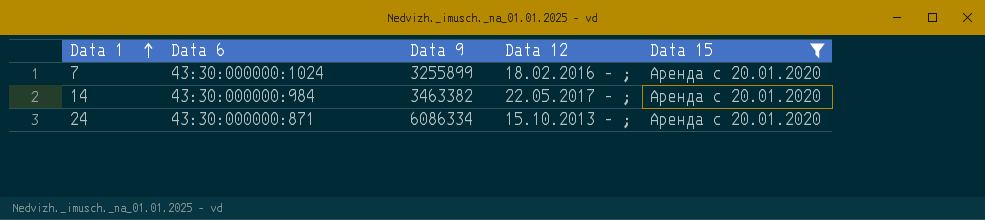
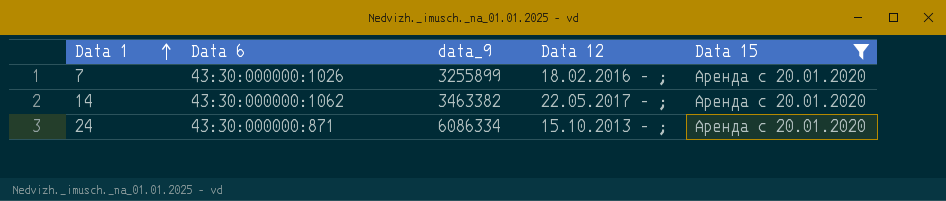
column name: Data 9 -> data_9
7 | Data 6: 43:30:000000:1024 -> 43:30:000000:1026
14 | Data 6: 43:30:000000:984 -> 43:30:000000:1062

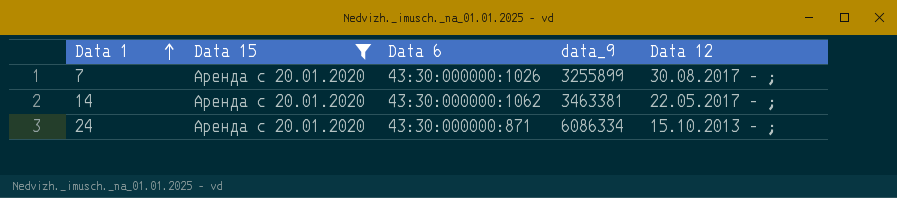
column Data 15 | position: 5 -> 2
7 | Data 12: 18.02.2016 - ; -> 30.08.2017 - ;
14 | data_9: 3463382 -> 3463381

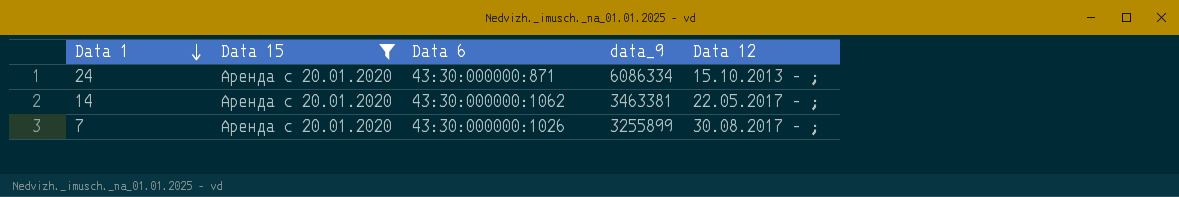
row order: Data 1 ascending -> Data 1 descending

